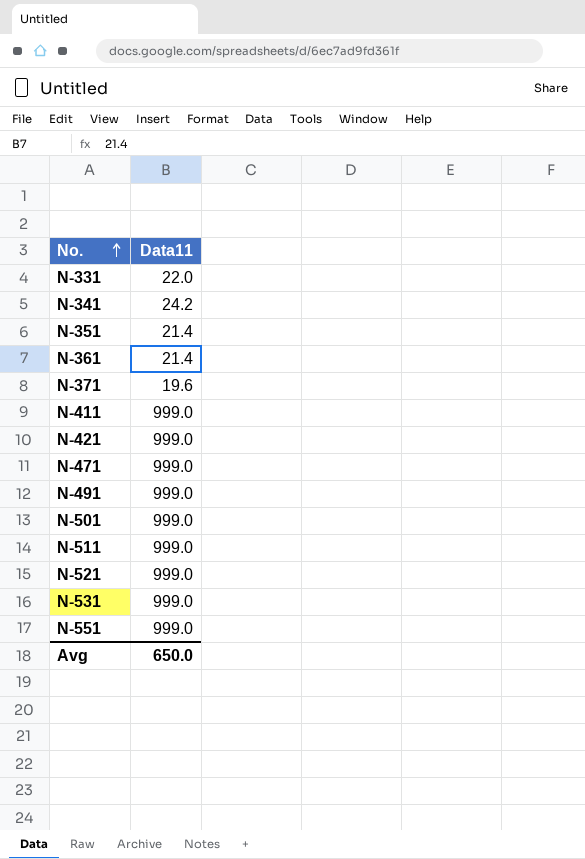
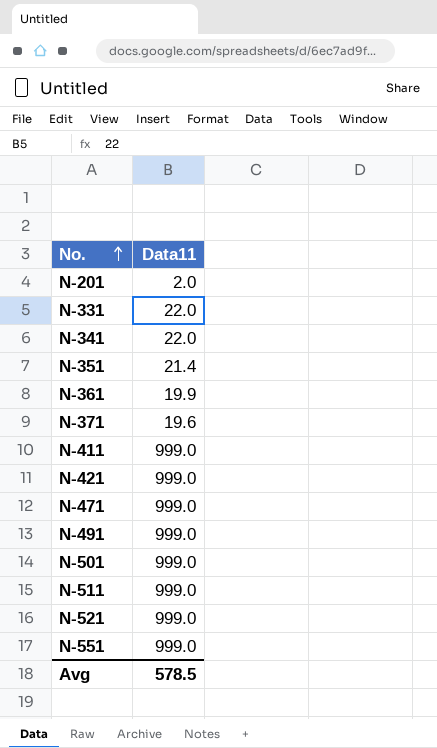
row N-531: 999.0 -> none
row N-201: none -> 2.0
N-341 | Data11: 24.2 -> 22.0
N-361 | Data11: 21.4 -> 19.9
Avg | Data11: 650.0 -> 578.5

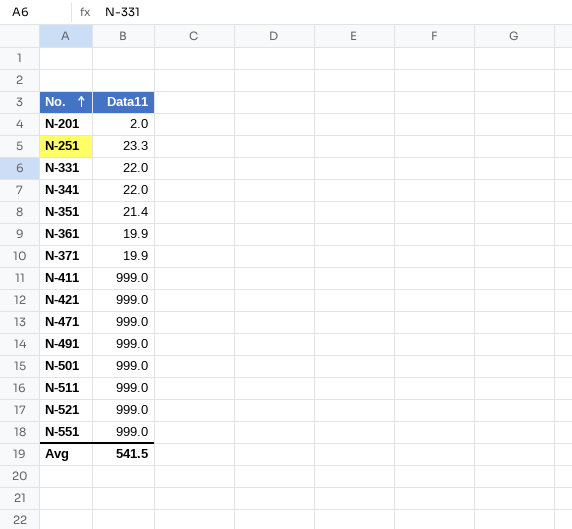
row N-251: none -> 23.3
N-371 | Data11: 19.6 -> 19.9
Avg | Data11: 578.5 -> 541.5

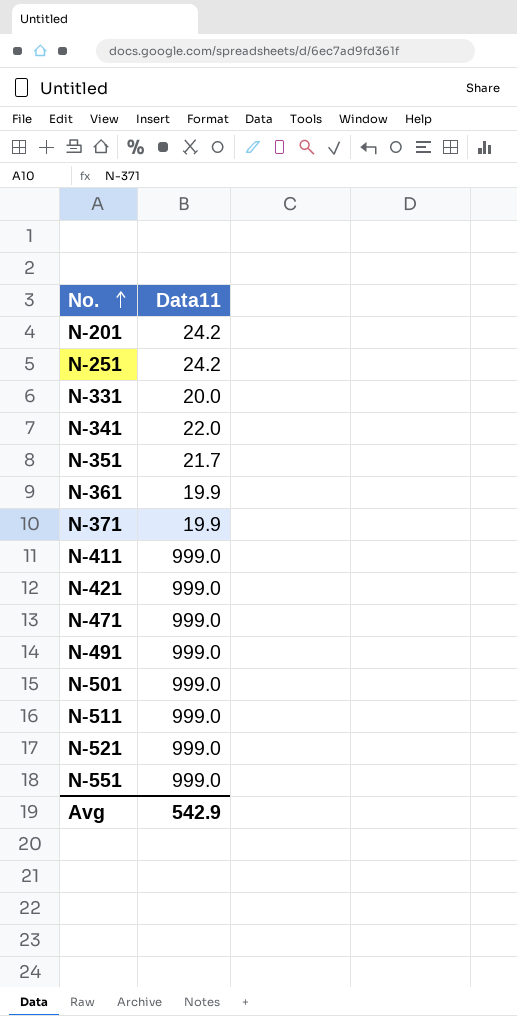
N-201 | Data11: 2.0 -> 24.2
N-251 | Data11: 23.3 -> 24.2
N-331 | Data11: 22.0 -> 20.0
N-351 | Data11: 21.4 -> 21.7
Avg | Data11: 541.5 -> 542.9

